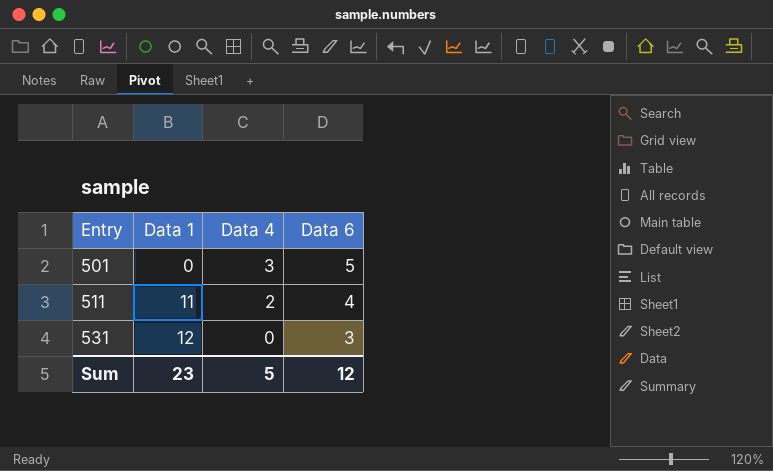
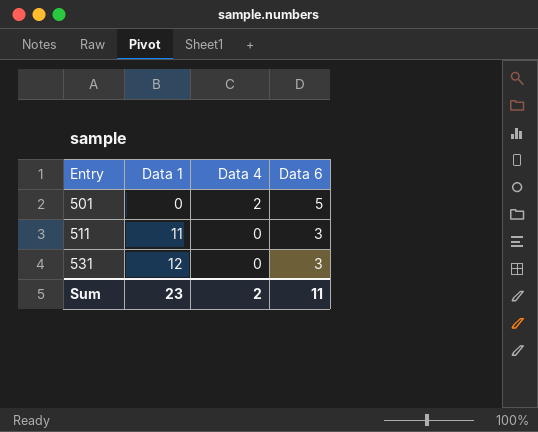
501 | Data 4: 3 -> 2
511 | Data 4: 2 -> 0
511 | Data 6: 4 -> 3
Sum | Data 4: 5 -> 2
Sum | Data 6: 12 -> 11

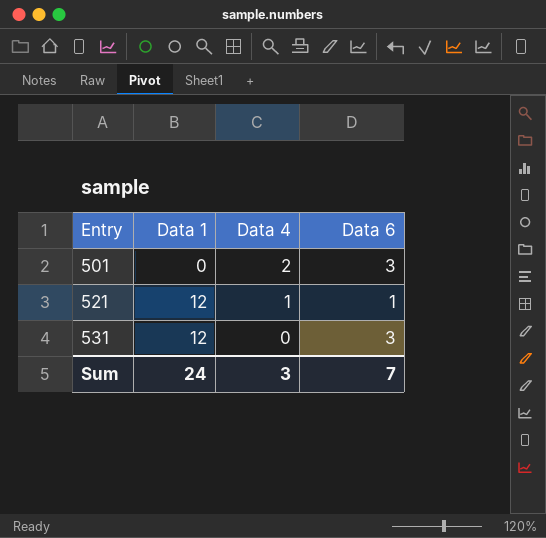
row 511: 11 | 0 | 3 -> none
501 | Data 6: 5 -> 3
row 521: none -> 12 | 1 | 1
Sum | Data 1: 23 -> 24
Sum | Data 4: 2 -> 3
Sum | Data 6: 11 -> 7

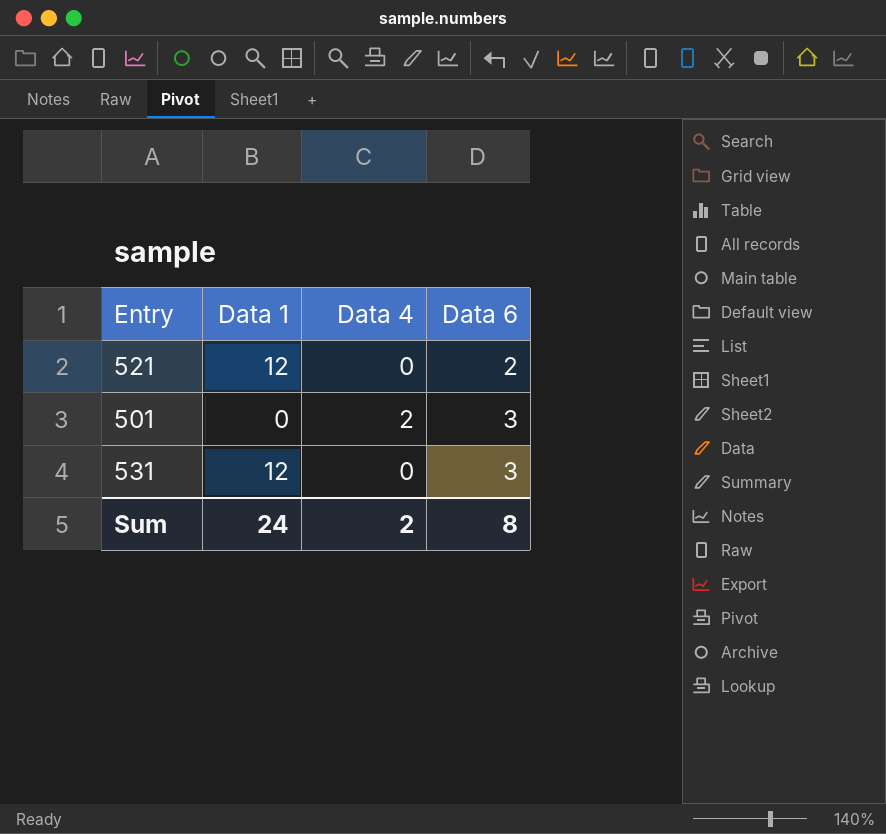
row order: Entry ascending -> Data 6 ascending
521 | Data 4: 1 -> 0
521 | Data 6: 1 -> 2
Sum | Data 4: 3 -> 2
Sum | Data 6: 7 -> 8

